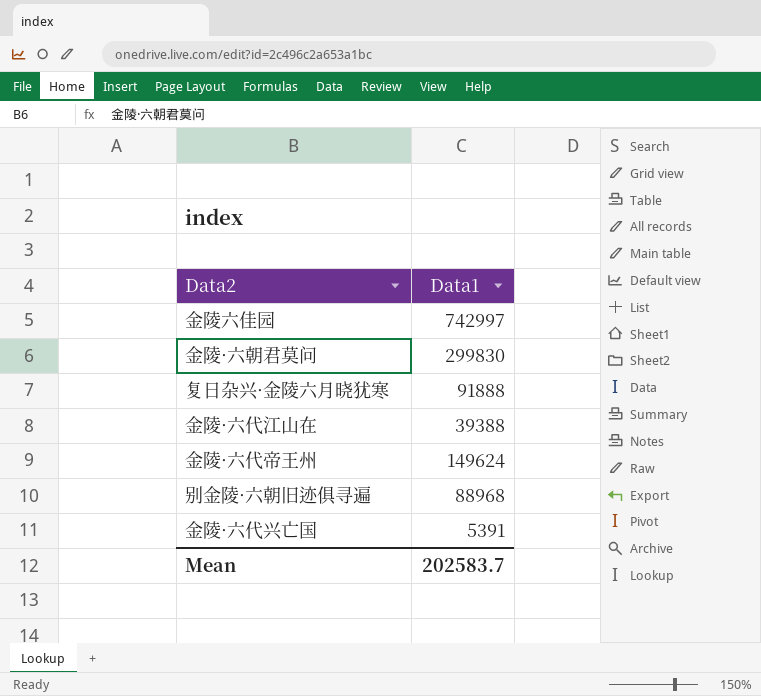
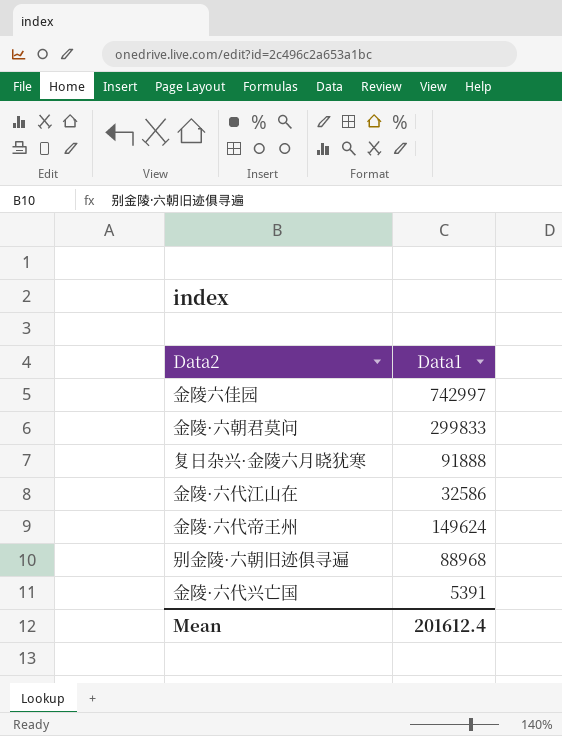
金陵·六朝君莫问 | Data1: 299830 -> 299833
金陵·六代江山在 | Data1: 39388 -> 32586
Mean | Data1: 202583.7 -> 201612.4

